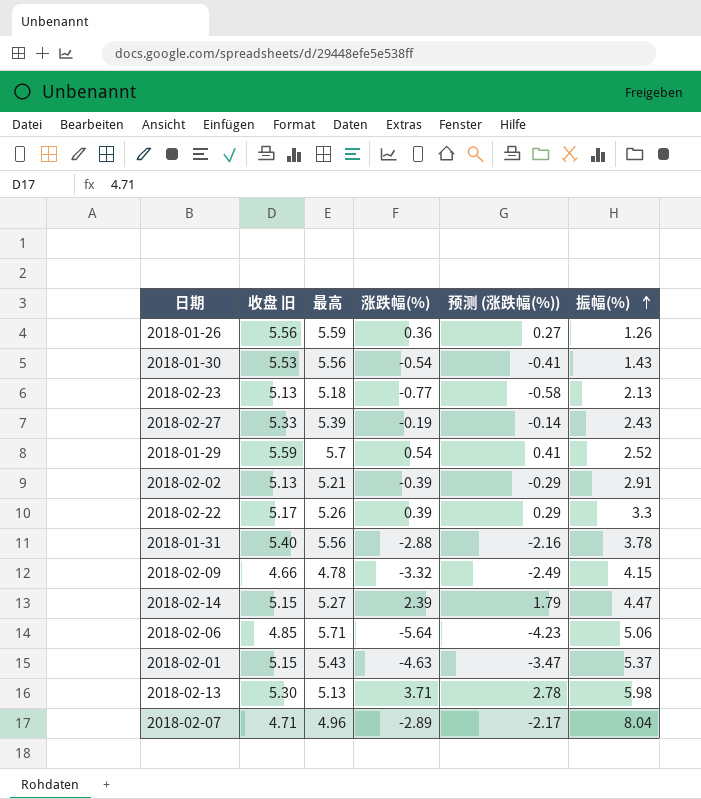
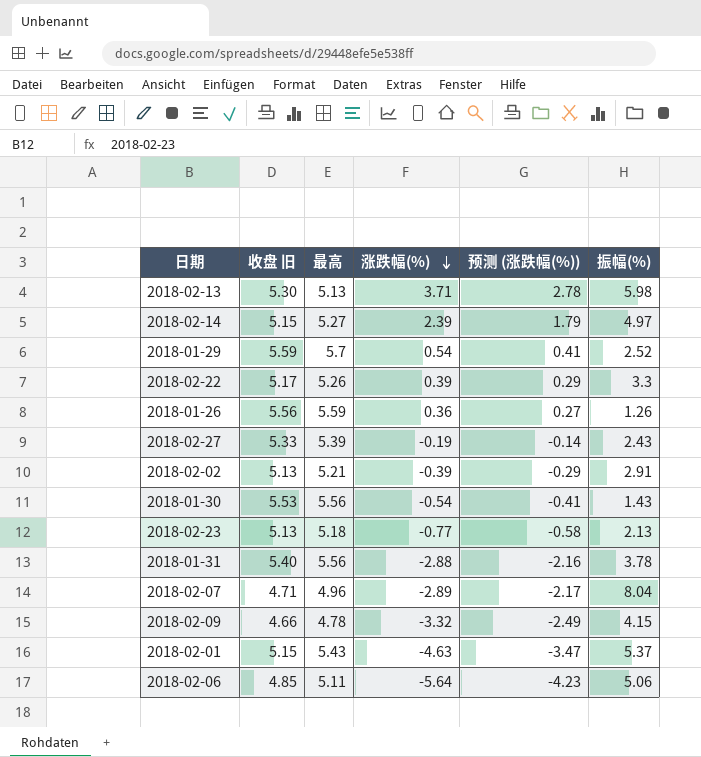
row order: 振幅(%) ascending -> 涨跌幅(%) descending
2018-02-14 | 振幅(%): 4.47 -> 4.97
2018-02-06 | 最高: 5.71 -> 5.11

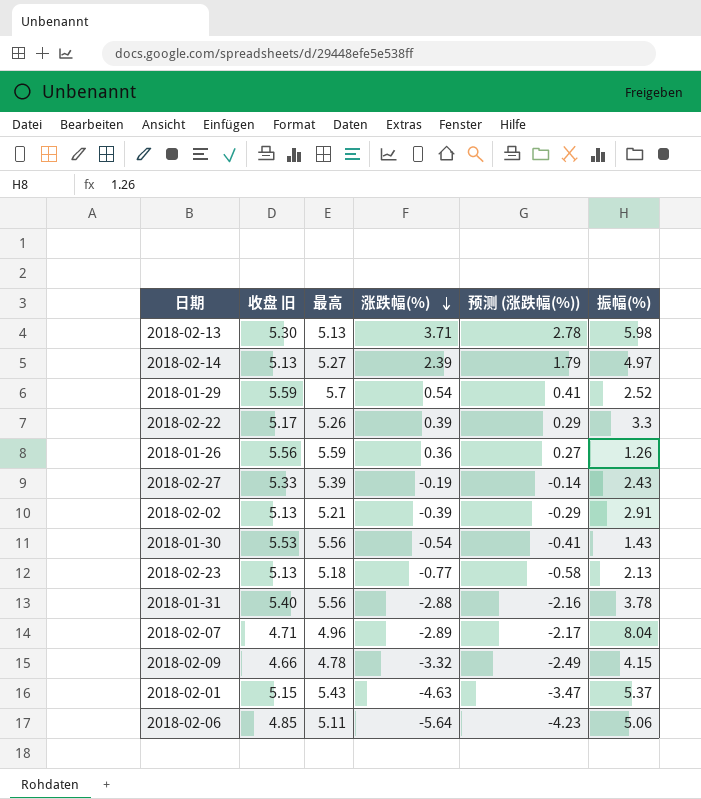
2018-02-14 | 收盘 旧: 5.15 -> 5.13

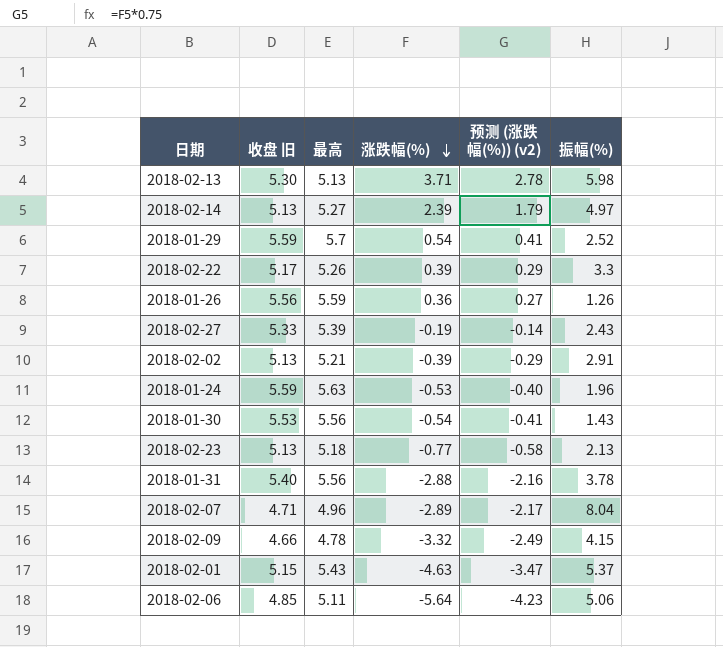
column name: 预测 (涨跌幅(%)) -> 预测 (涨跌幅(%)) (v2)
row 2018-01-24: none -> 5.59 | 5.63 | -0.53 | -0.40 | 1.96

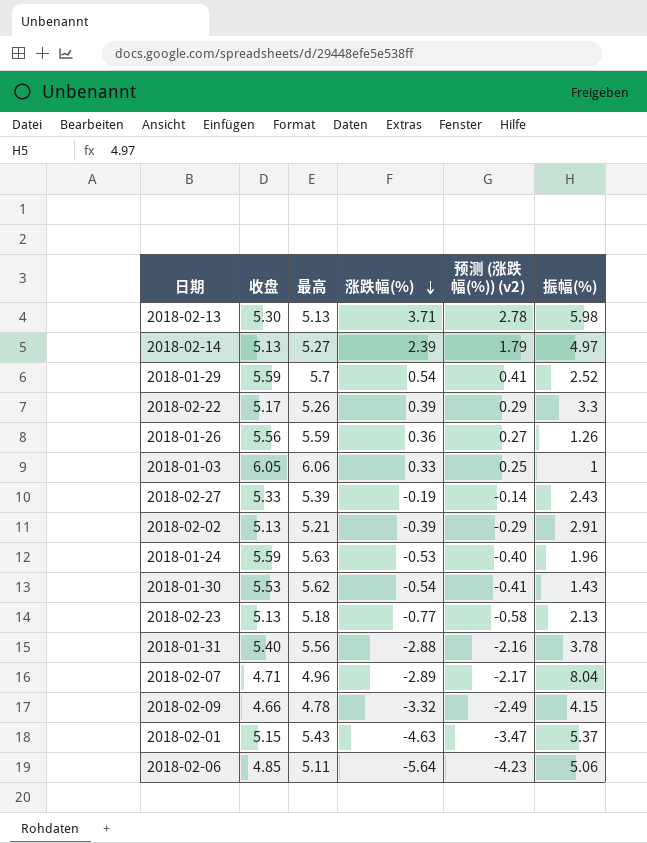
column name: 收盘 旧 -> 收盘
row 2018-01-03: none -> 6.05 | 6.06 | 0.33 | 0.25 | 1
2018-01-30 | 最高: 5.56 -> 5.62

